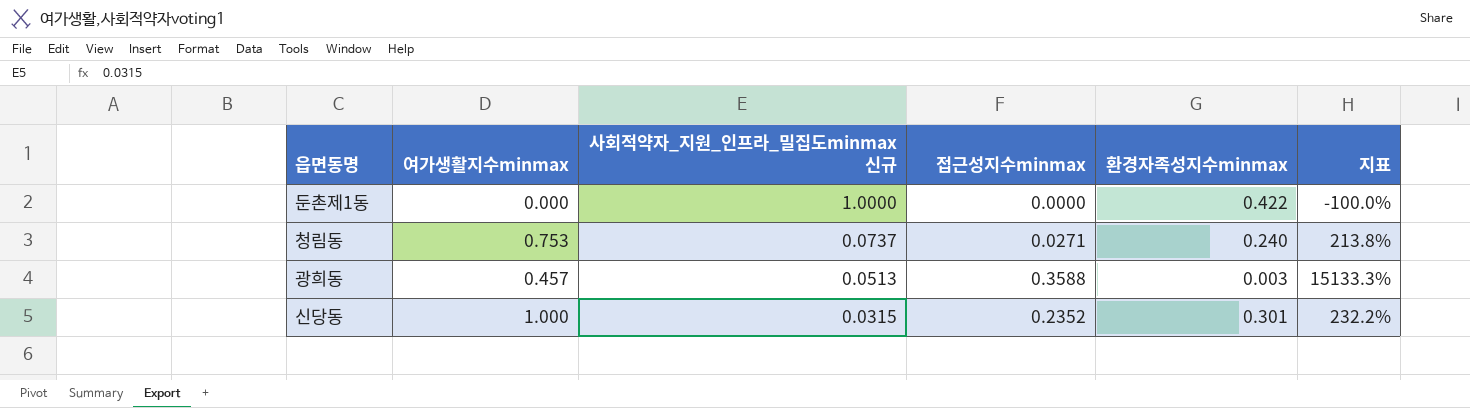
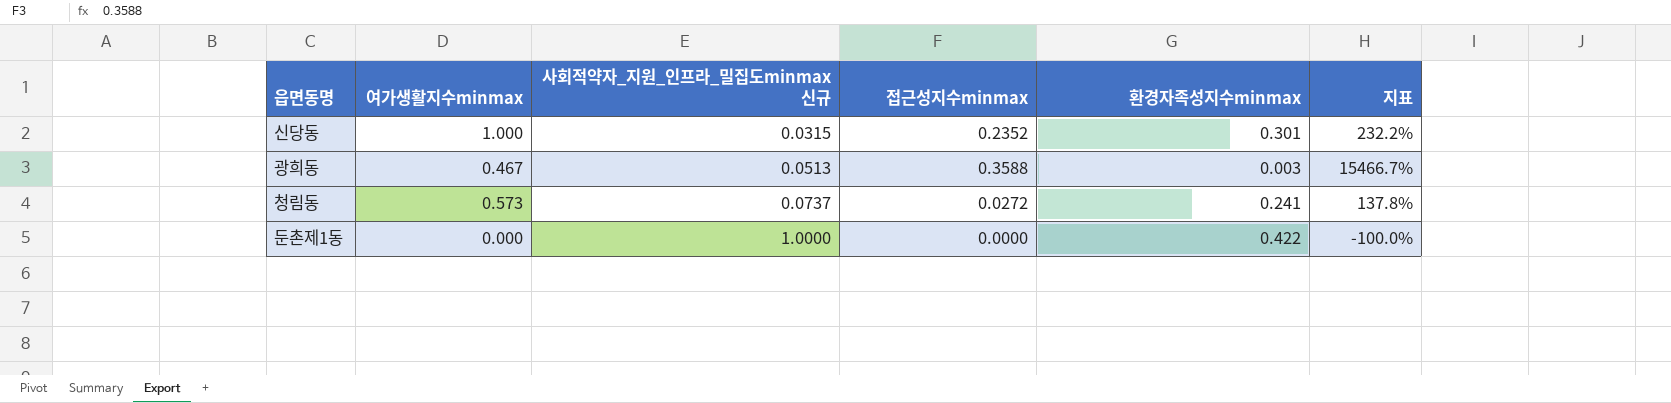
row order: 사회적약자_지원_인프라_밀집도minmax 신규 descending -> 사회적약자_지원_인프라_밀집도minmax 신규 ascending
광희동 | 여가생활지수minmax: 0.457 -> 0.467
광희동 | 지표: 15133.3% -> 15466.7%
청림동 | 여가생활지수minmax: 0.753 -> 0.573
청림동 | 접근성지수minmax: 0.0271 -> 0.0272
청림동 | 환경자족성지수minmax: 0.240 -> 0.241
청림동 | 지표: 213.8% -> 137.8%

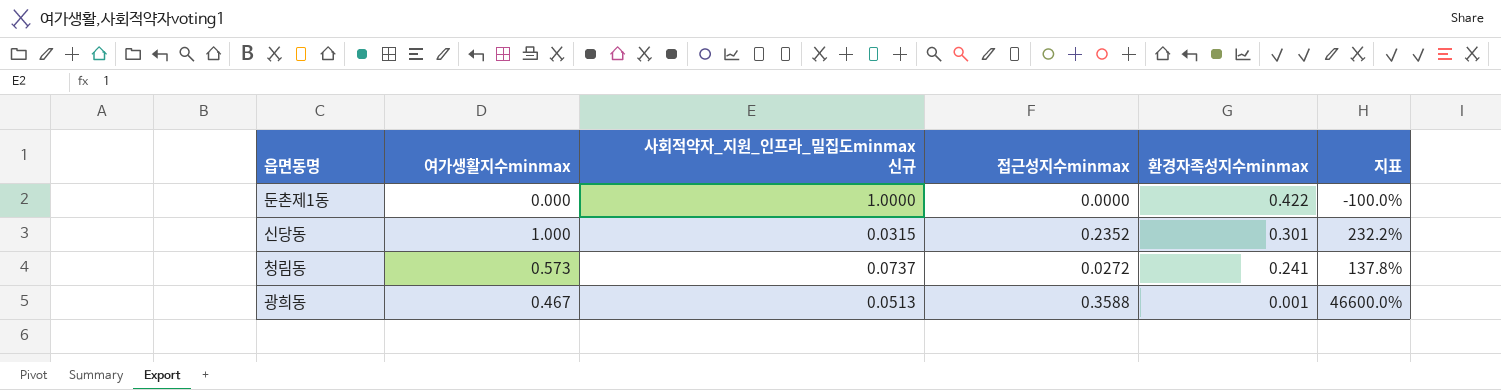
row order: 사회적약자_지원_인프라_밀집도minmax 신규 ascending -> 환경자족성지수minmax descending
광희동 | 환경자족성지수minmax: 0.003 -> 0.001
광희동 | 지표: 15466.7% -> 46600.0%

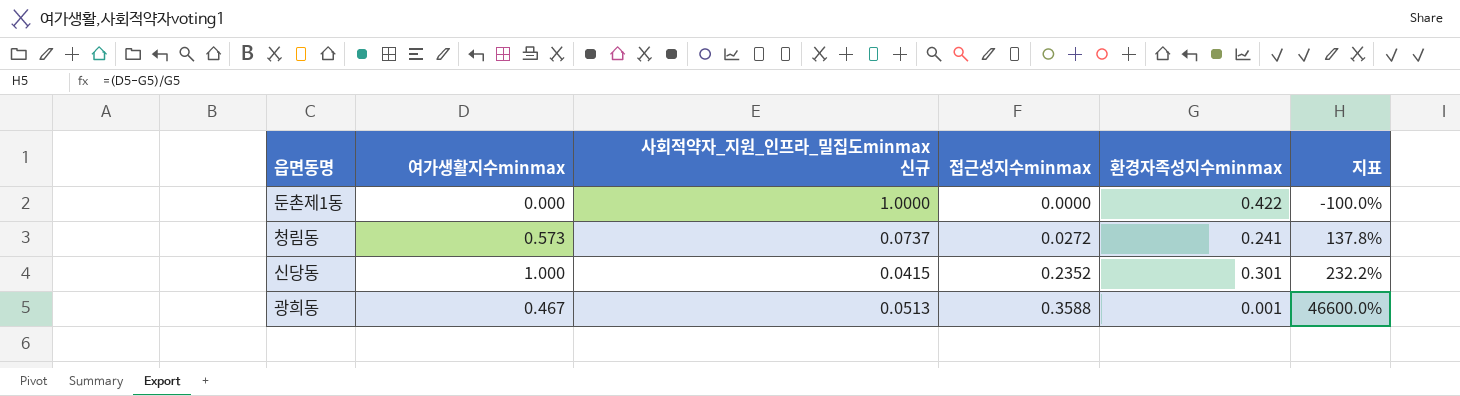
row order: 환경자족성지수minmax descending -> 접근성지수minmax ascending
신당동 | 사회적약자_지원_인프라_밀집도minmax 신규: 0.0315 -> 0.0415

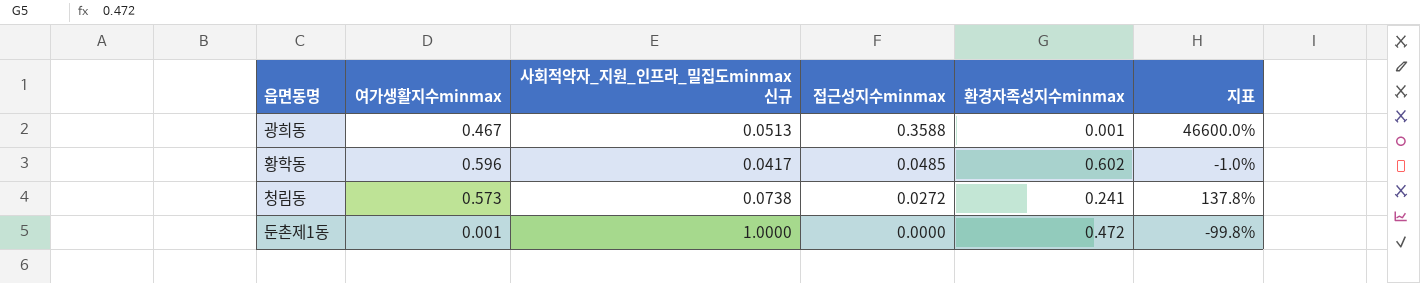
row order: 접근성지수minmax ascending -> 접근성지수minmax descending
row 신당동: 1.000 | 0.0415 | 0.2352 | 0.301 | 232.2% -> none
row 황학동: none -> 0.596 | 0.0417 | 0.0485 | 0.602 | -1.0%
청림동 | 사회적약자_지원_인프라_밀집도minmax 신규: 0.0737 -> 0.0738
둔촌제1동 | 여가생활지수minmax: 0.000 -> 0.001
둔촌제1동 | 환경자족성지수minmax: 0.422 -> 0.472
둔촌제1동 | 지표: -100.0% -> -99.8%

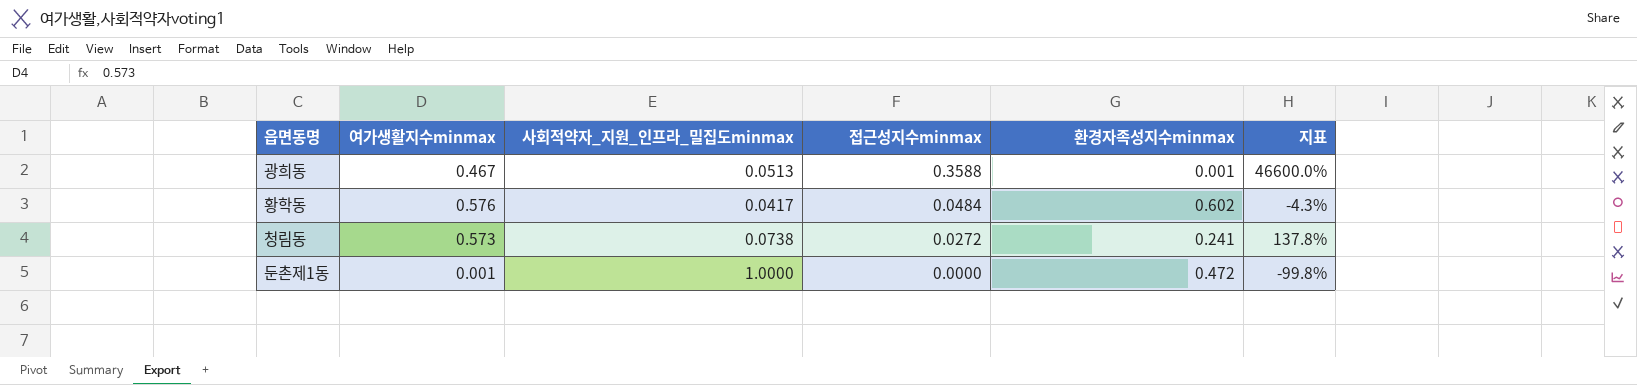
column name: 사회적약자_지원_인프라_밀집도minmax 신규 -> 사회적약자_지원_인프라_밀집도minmax
황학동 | 여가생활지수minmax: 0.596 -> 0.576
황학동 | 접근성지수minmax: 0.0485 -> 0.0484
황학동 | 지표: -1.0% -> -4.3%

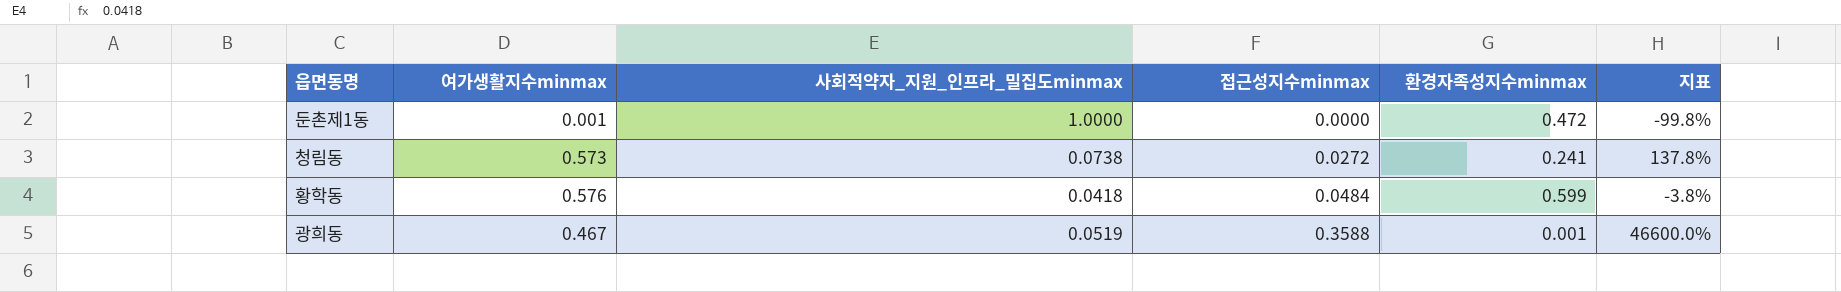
row order: 접근성지수minmax descending -> 접근성지수minmax ascending
황학동 | 사회적약자_지원_인프라_밀집도minmax: 0.0417 -> 0.0418
황학동 | 환경자족성지수minmax: 0.602 -> 0.599
황학동 | 지표: -4.3% -> -3.8%
광희동 | 사회적약자_지원_인프라_밀집도minmax: 0.0513 -> 0.0519

